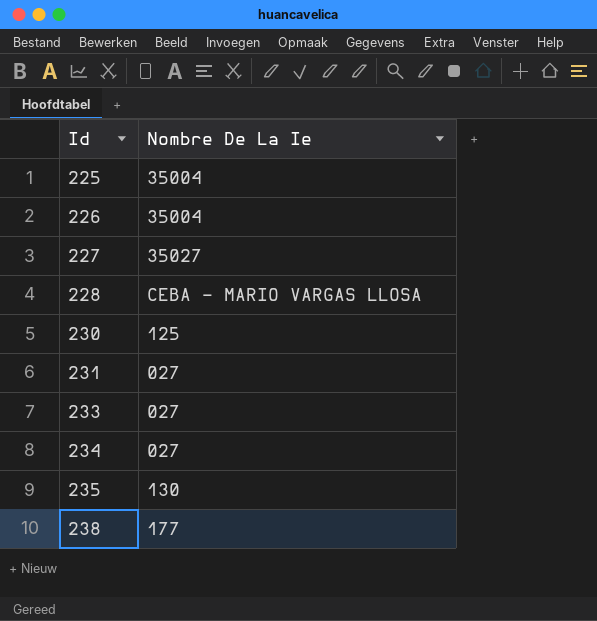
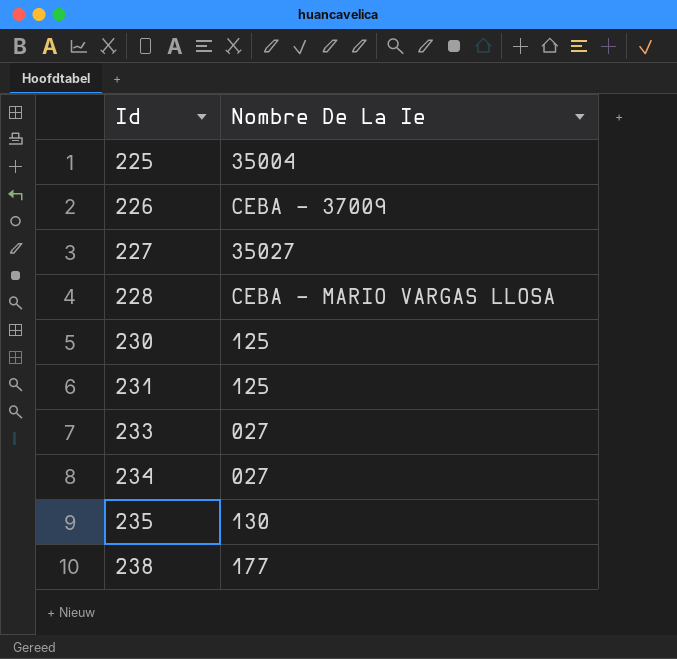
226 | Nombre De La Ie: 35004 -> CEBA - 37009
231 | Nombre De La Ie: 027 -> 125

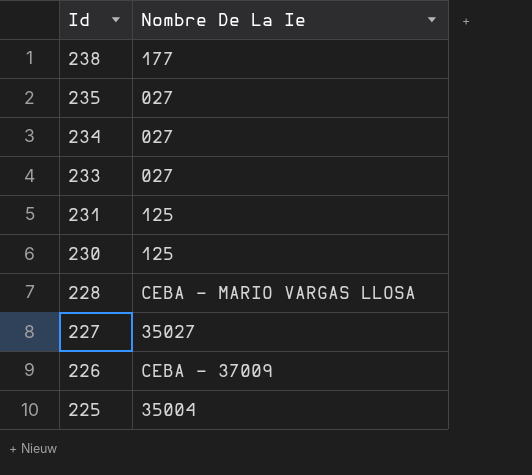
row order: Id ascending -> Id descending
235 | Nombre De La Ie: 130 -> 027

